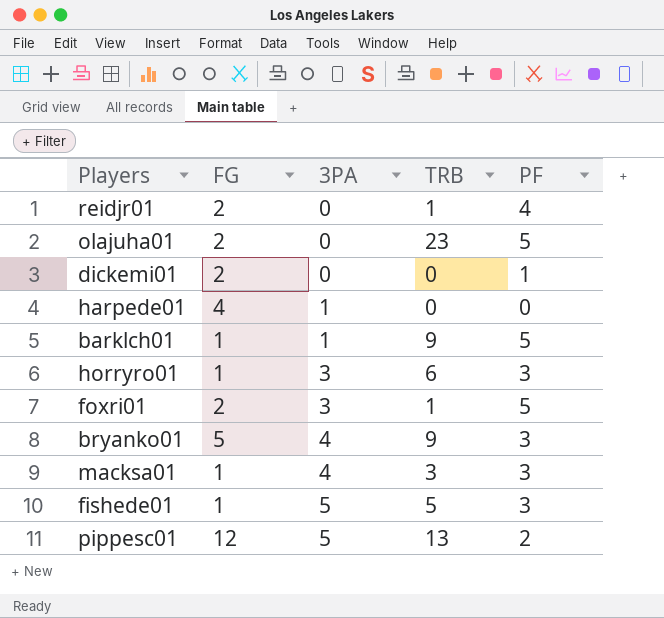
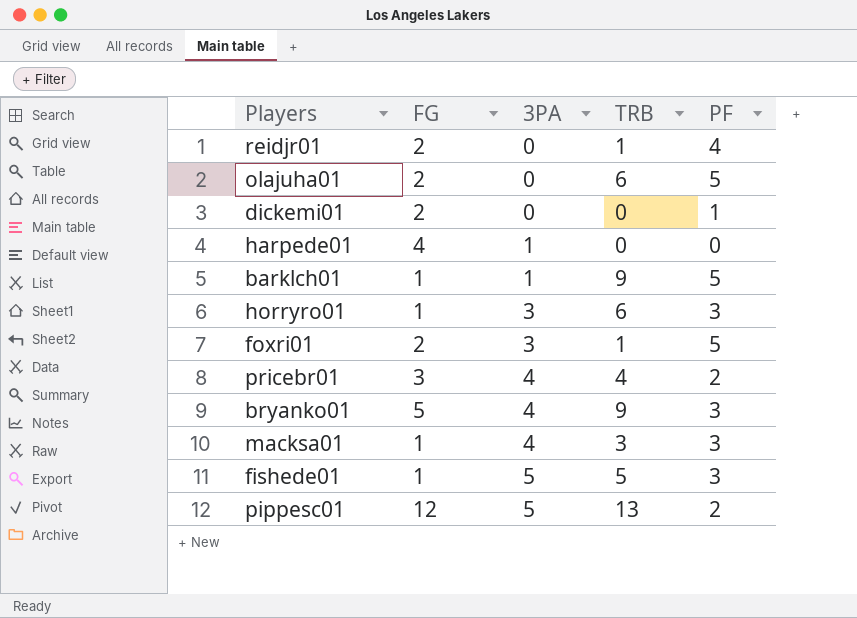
olajuha01 | TRB: 23 -> 6
row pricebr01: none -> 3 | 4 | 4 | 2

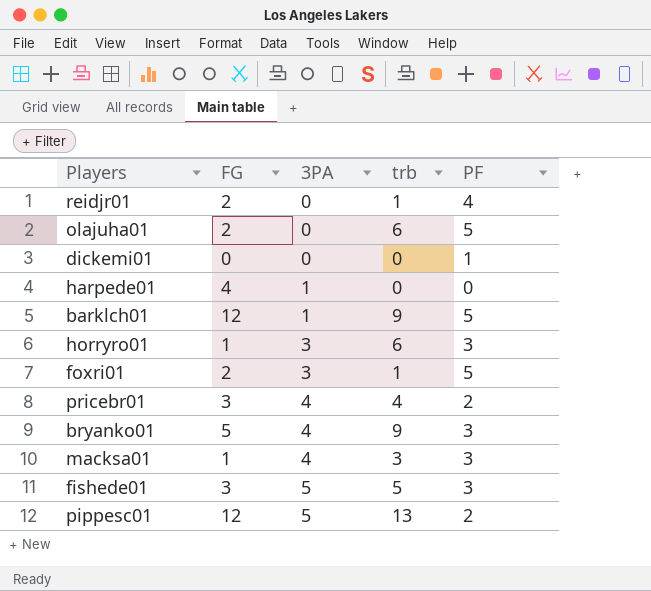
column name: TRB -> trb
dickemi01 | FG: 2 -> 0
barklch01 | FG: 1 -> 12
fishede01 | FG: 1 -> 3

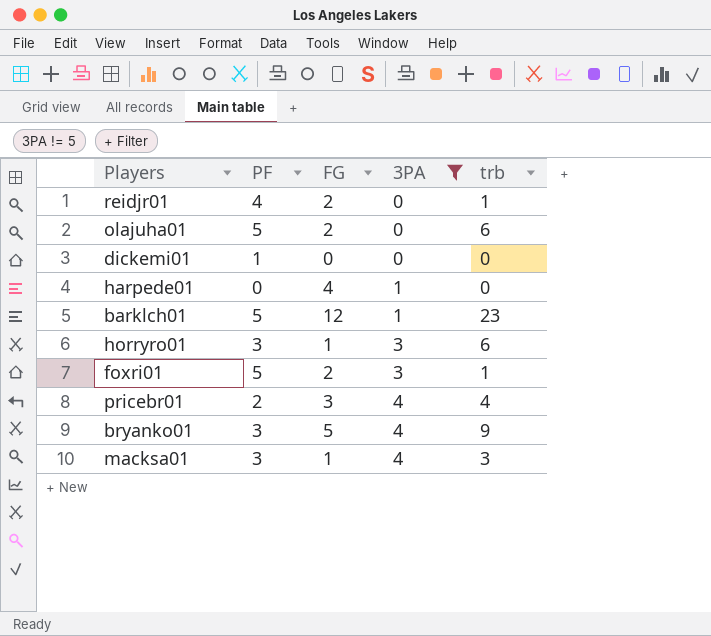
filter: none -> 3PA != 5
column PF | position: 5 -> 2
barklch01 | trb: 9 -> 23

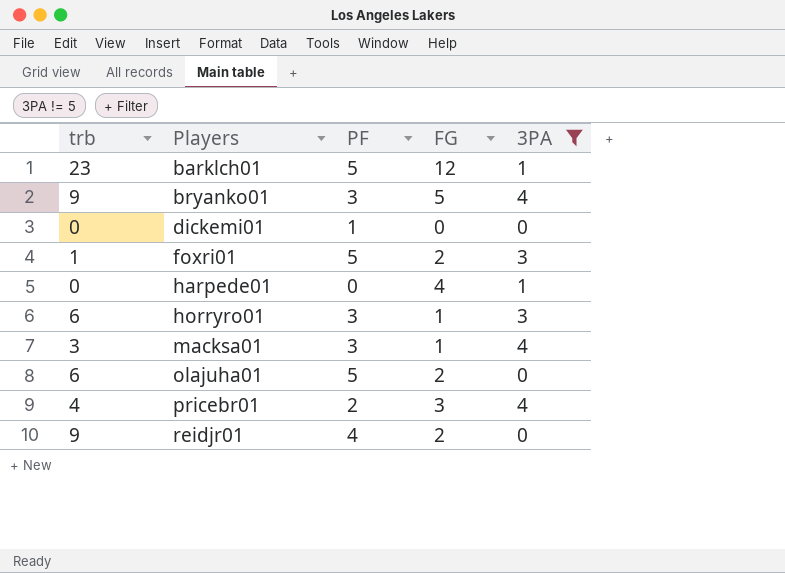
row order: 3PA ascending -> Players ascending
column trb | position: 5 -> 1
reidjr01 | trb: 1 -> 9

